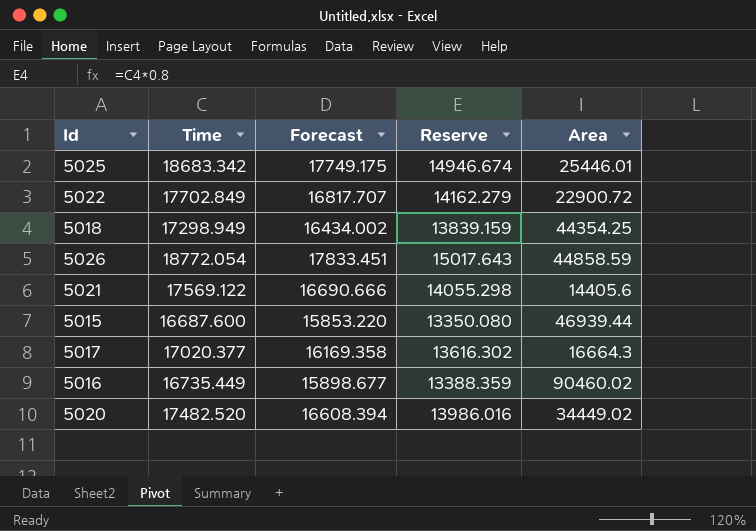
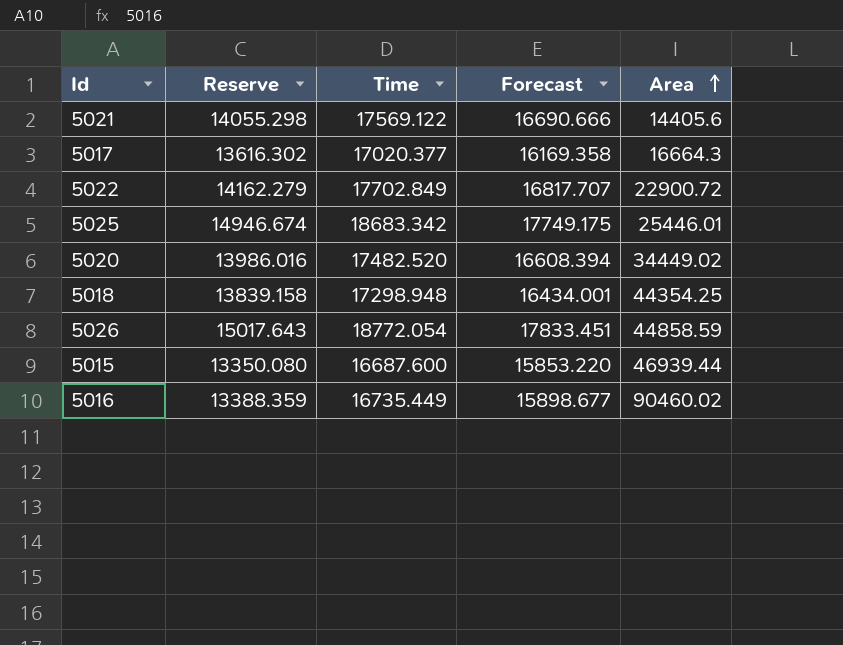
row order: none -> Area ascending
column Reserve | position: 4 -> 2
5018 | Reserve: 13839.159 -> 13839.158
5018 | Time: 17298.949 -> 17298.948
5018 | Forecast: 16434.002 -> 16434.001

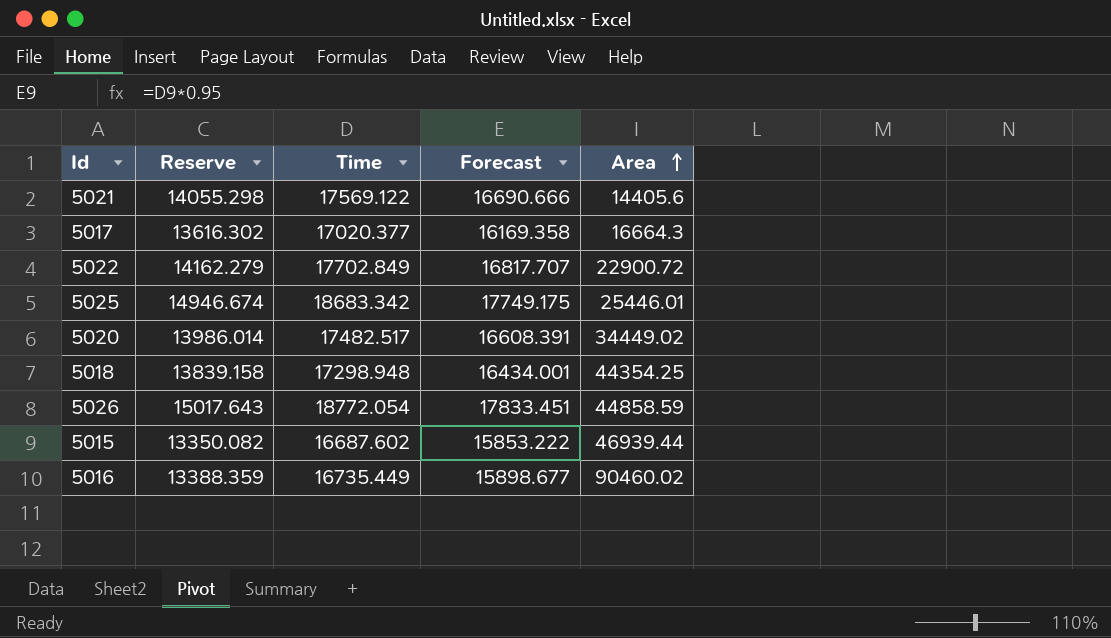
5020 | Reserve: 13986.016 -> 13986.014
5020 | Time: 17482.520 -> 17482.517
5020 | Forecast: 16608.394 -> 16608.391
5015 | Reserve: 13350.080 -> 13350.082
5015 | Time: 16687.600 -> 16687.602
5015 | Forecast: 15853.220 -> 15853.222

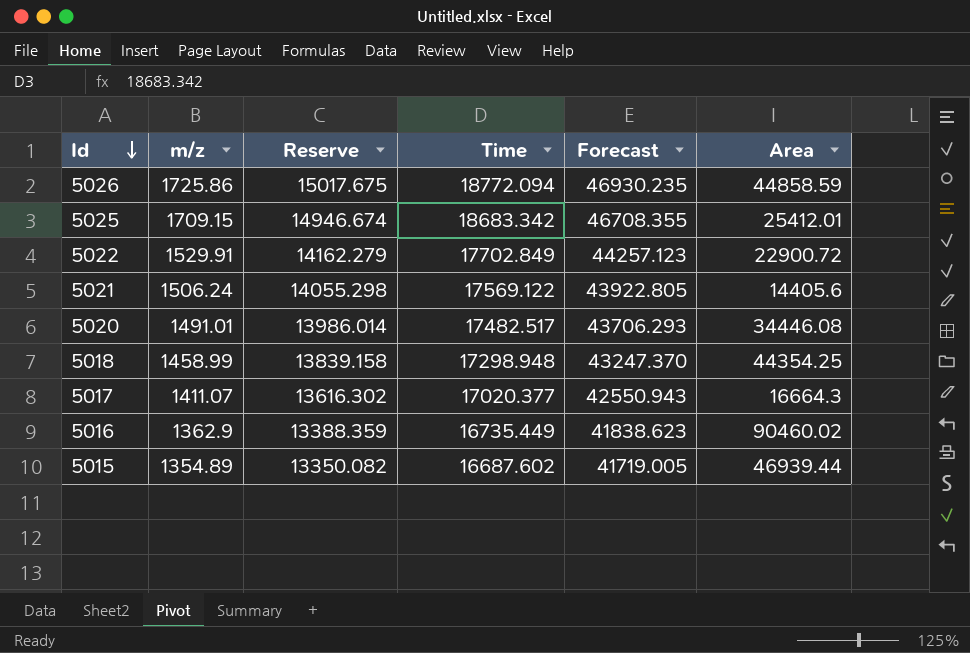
row order: Area ascending -> Id descending
column m/z | position: none -> 2
column Forecast | formula: [Time] * 0.95 -> [Time] * 2.5
5026 | Reserve: 15017.643 -> 15017.675
5026 | Time: 18772.054 -> 18772.094
5025 | Area: 25446.01 -> 25412.01
5020 | Area: 34449.02 -> 34446.08

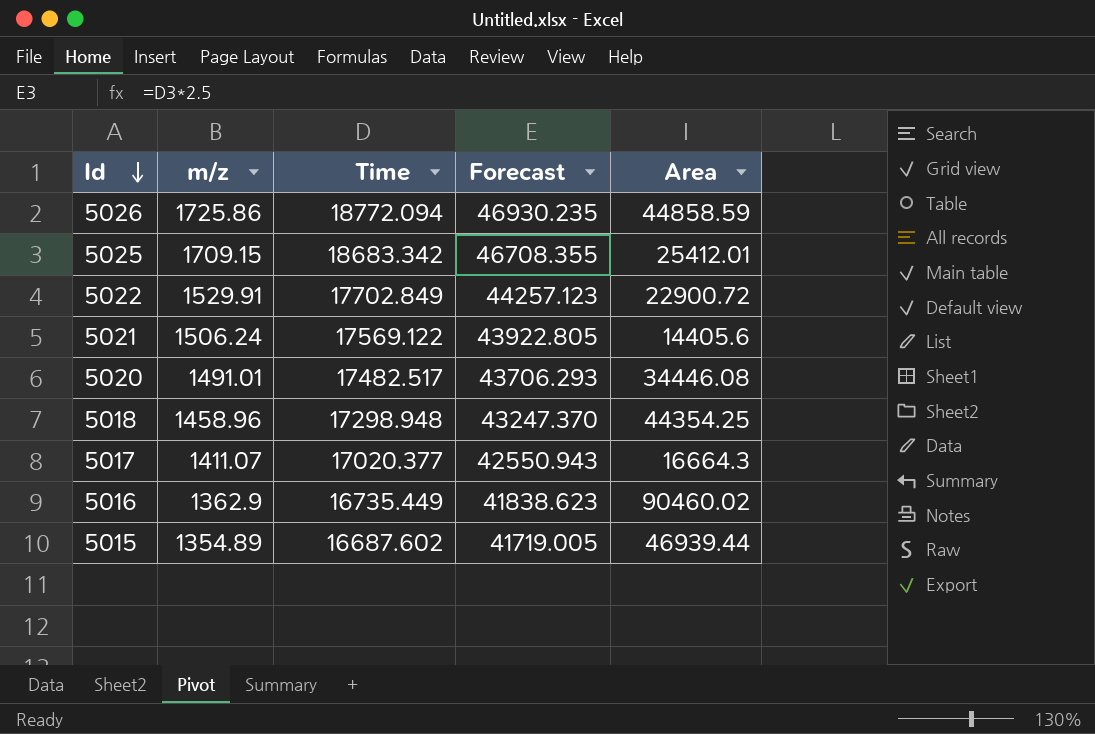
column Reserve | formula: [Time] * 0.8 -> none
5018 | m/z: 1458.99 -> 1458.96

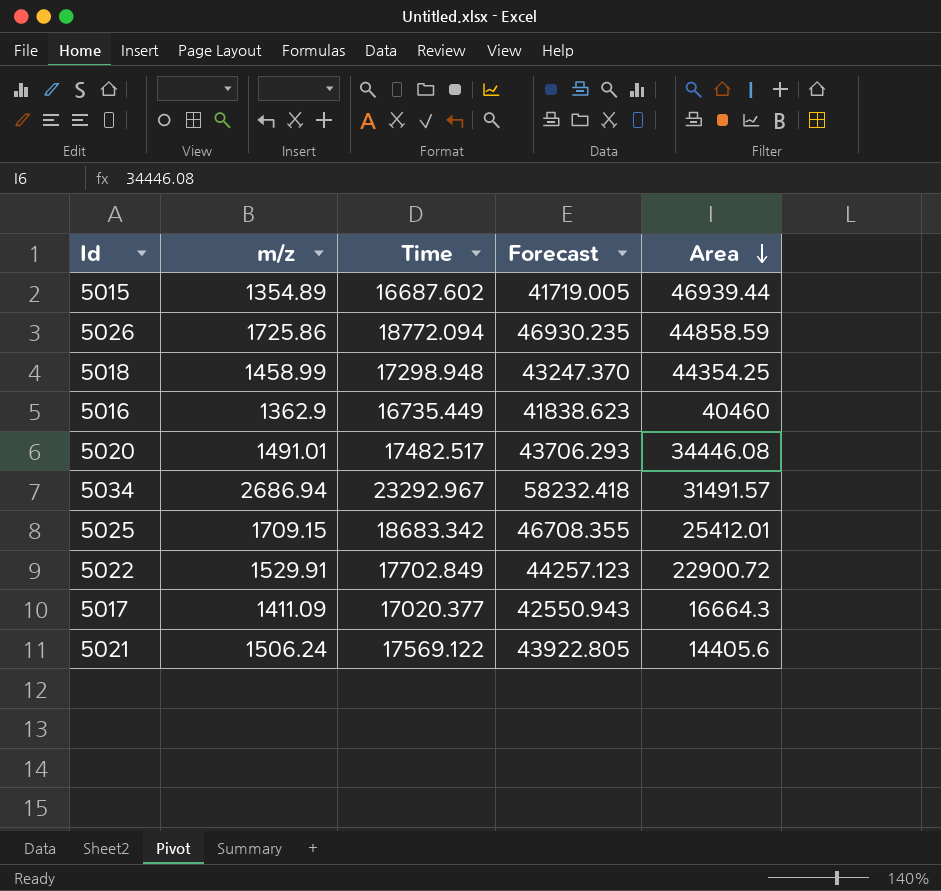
row order: Id descending -> Area descending
5018 | m/z: 1458.96 -> 1458.99
5016 | Area: 90460.02 -> 40460
row 5034: none -> 2686.94 | 23292.967 | 58232.418 | 31491.57
5017 | m/z: 1411.07 -> 1411.09

